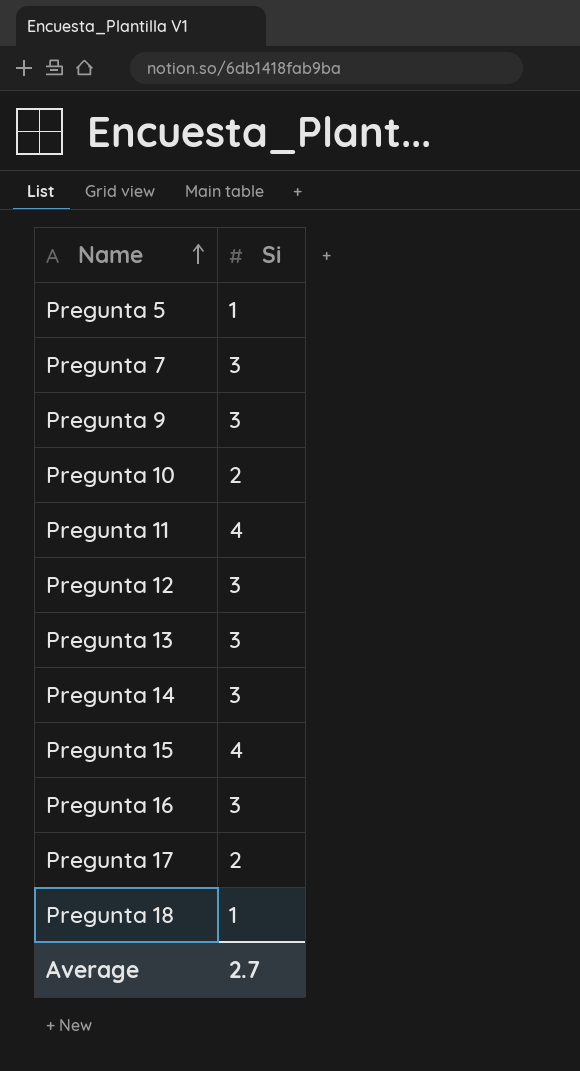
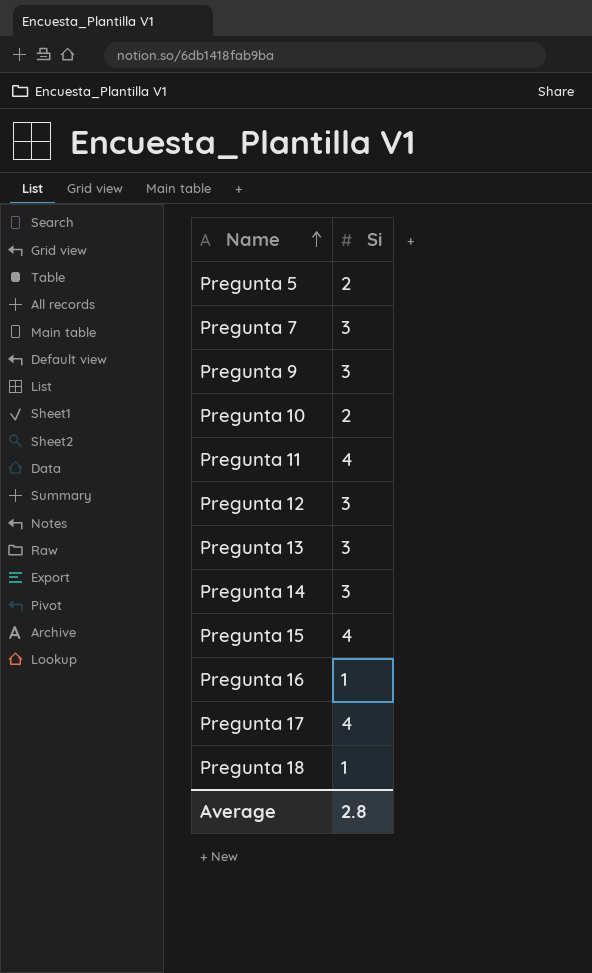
Pregunta 5 | Si: 1 -> 2
Pregunta 16 | Si: 3 -> 1
Pregunta 17 | Si: 2 -> 4
Average | Si: 2.7 -> 2.8

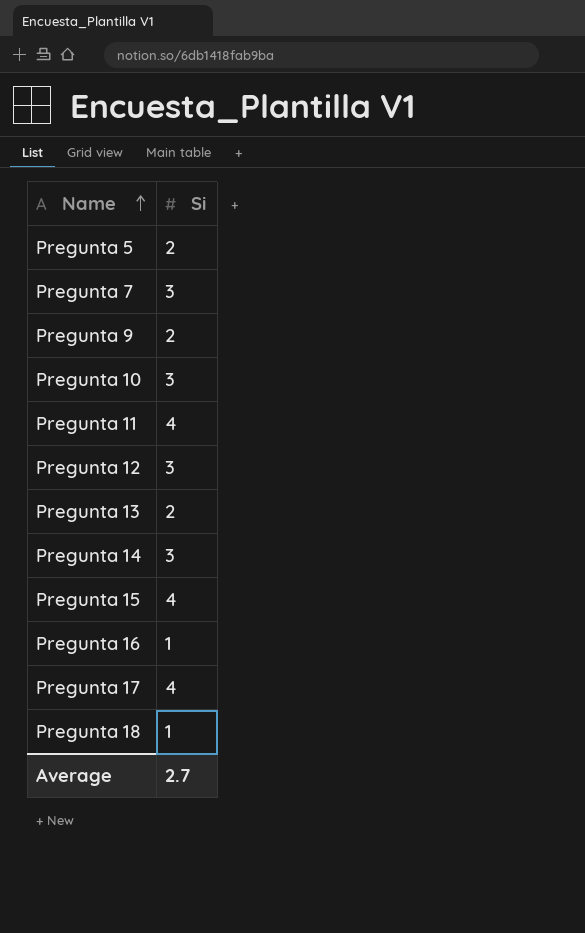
Pregunta 9 | Si: 3 -> 2
Pregunta 10 | Si: 2 -> 3
Pregunta 13 | Si: 3 -> 2
Average | Si: 2.8 -> 2.7

